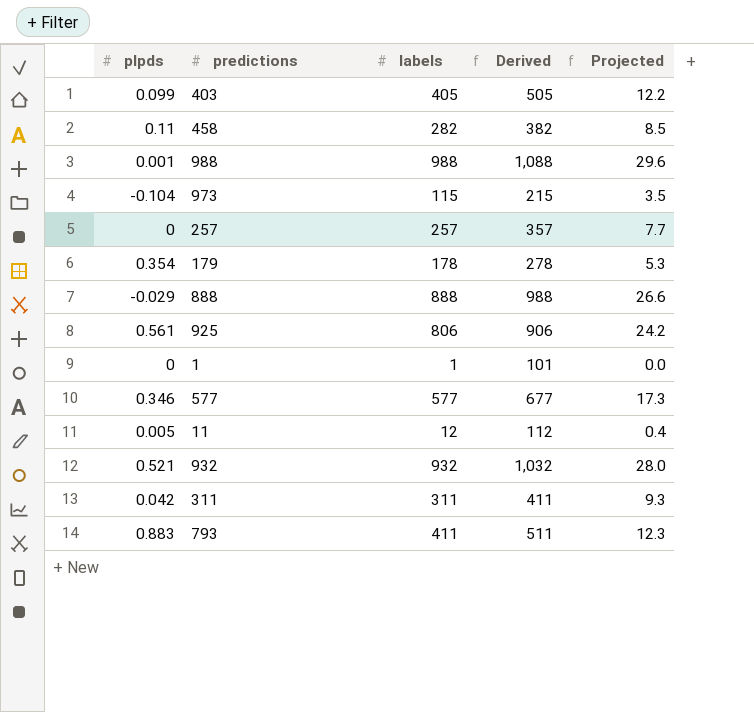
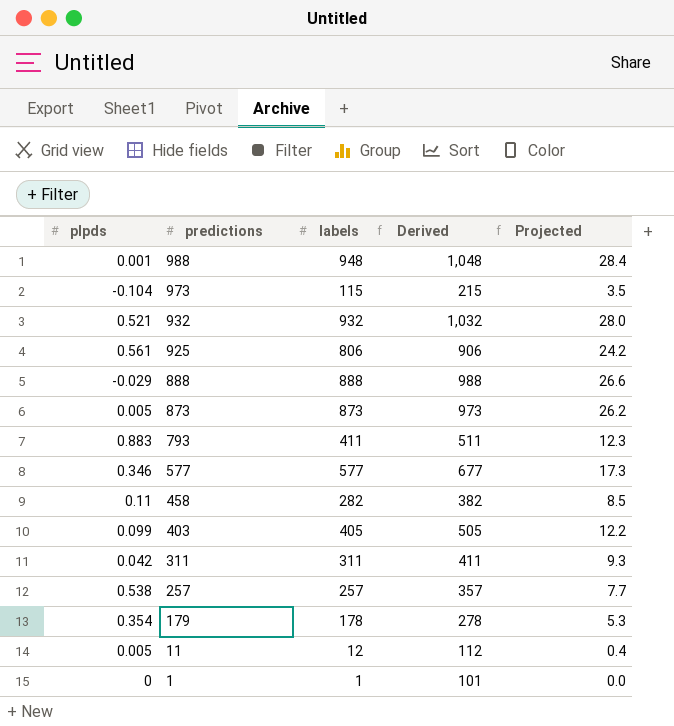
row order: none -> predictions descending
988 | labels: 988 -> 948
988 | Derived: 1,088 -> 1,048
988 | Projected: 29.6 -> 28.4
row 873: none -> 0.005 | 873 | 973 | 26.2
257 | plpds: 0 -> 0.538

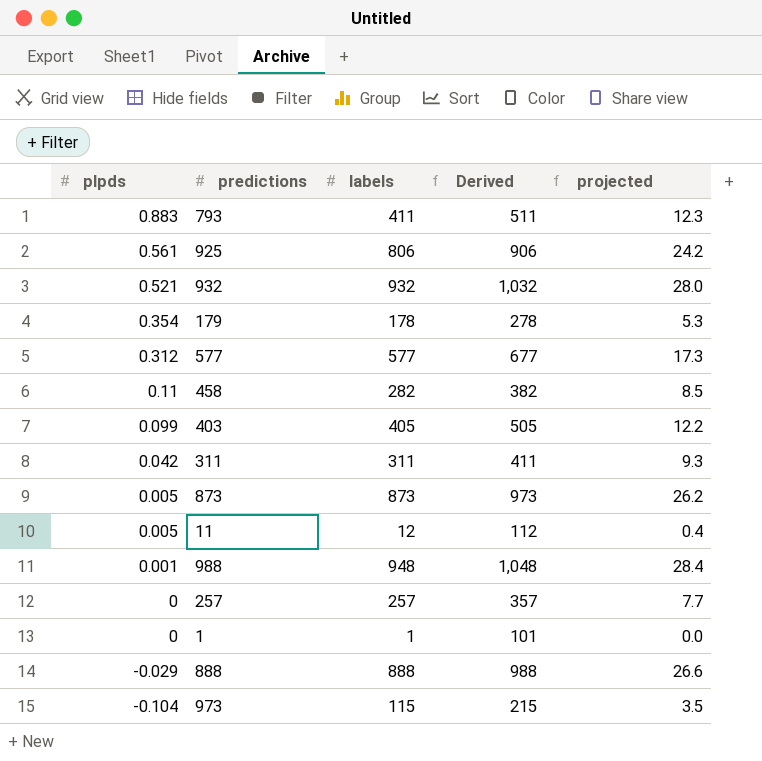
row order: predictions descending -> plpds descending
column name: Projected -> projected
577 | plpds: 0.346 -> 0.312
257 | plpds: 0.538 -> 0

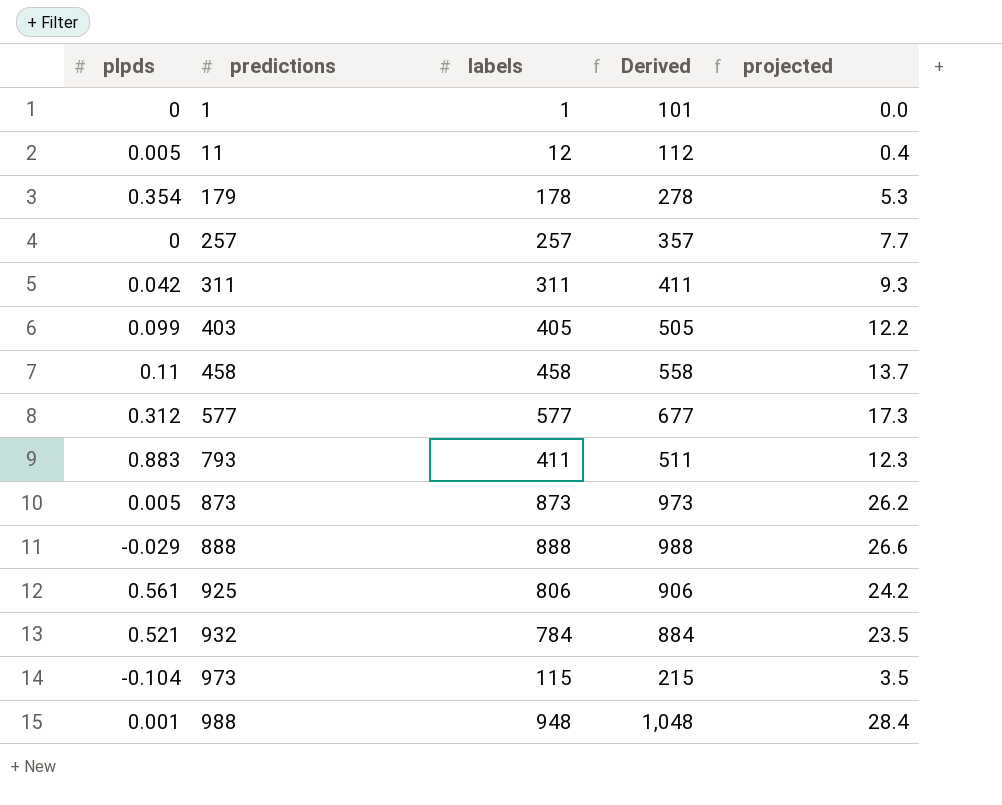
row order: plpds descending -> predictions ascending
458 | labels: 282 -> 458
458 | Derived: 382 -> 558
458 | projected: 8.5 -> 13.7
932 | labels: 932 -> 784
932 | Derived: 1,032 -> 884
932 | projected: 28.0 -> 23.5

